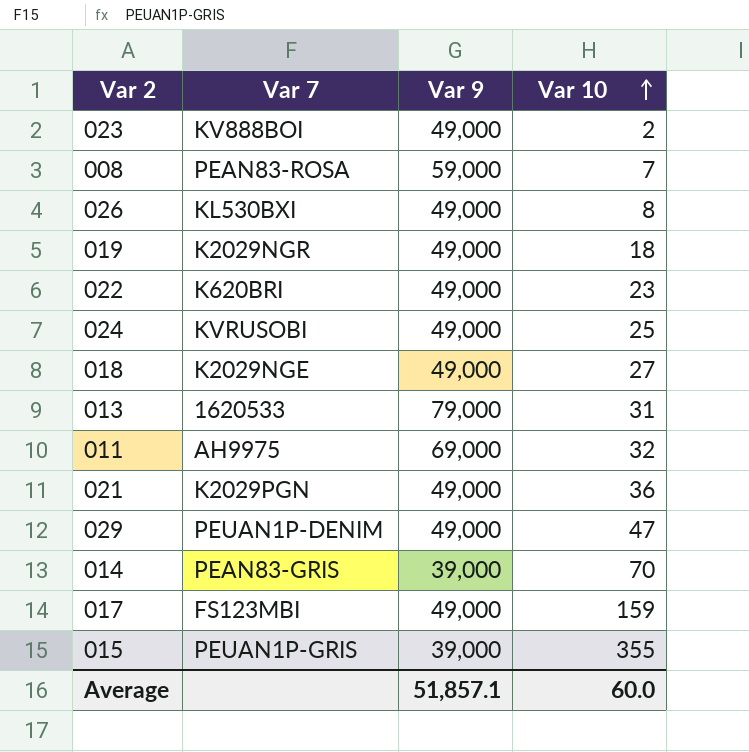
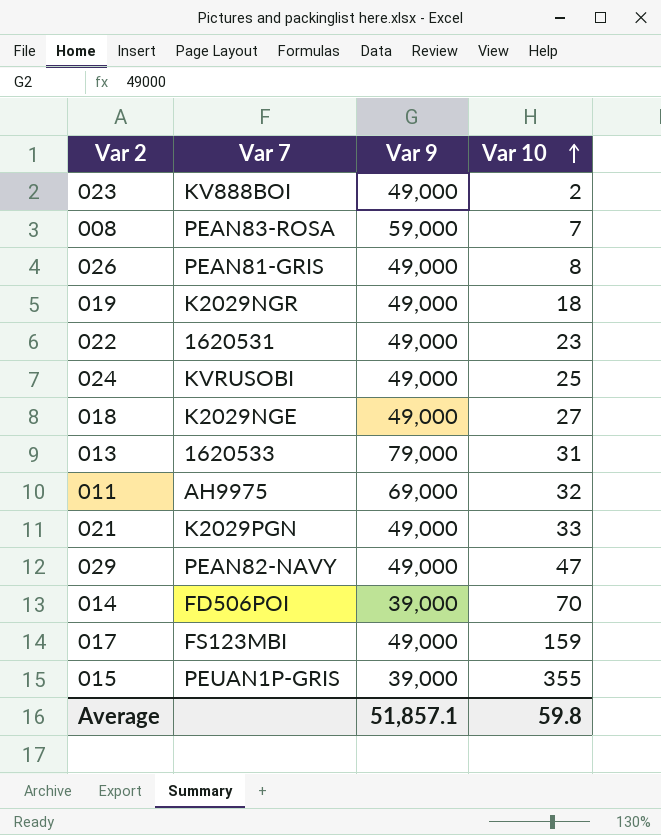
026 | Var 7: KL530BXI -> PEAN81-GRIS
022 | Var 7: K620BRI -> 1620531
021 | Var 10: 36 -> 33
029 | Var 7: PEUAN1P-DENIM -> PEAN82-NAVY
014 | Var 7: PEAN83-GRIS -> FD506POI
Average | Var 10: 60.0 -> 59.8

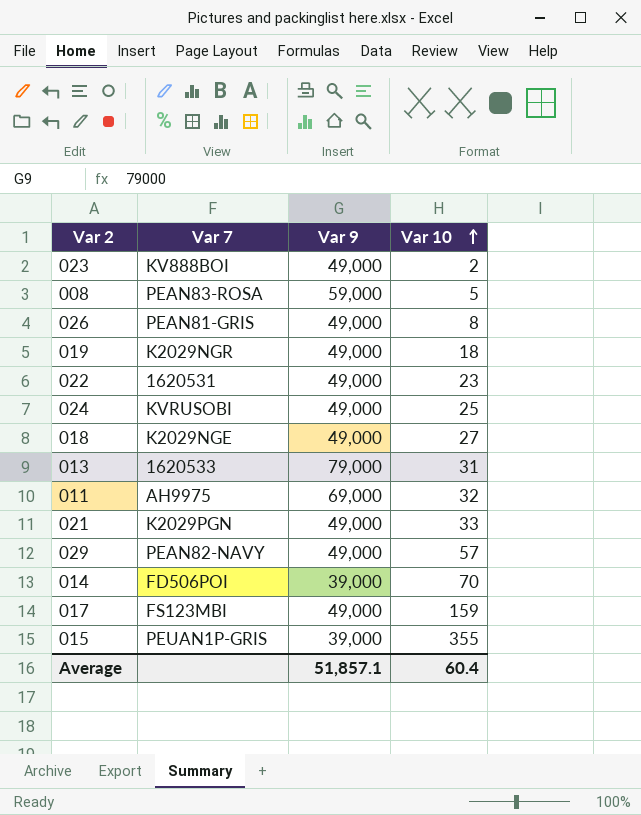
008 | Var 10: 7 -> 5
029 | Var 10: 47 -> 57
Average | Var 10: 59.8 -> 60.4

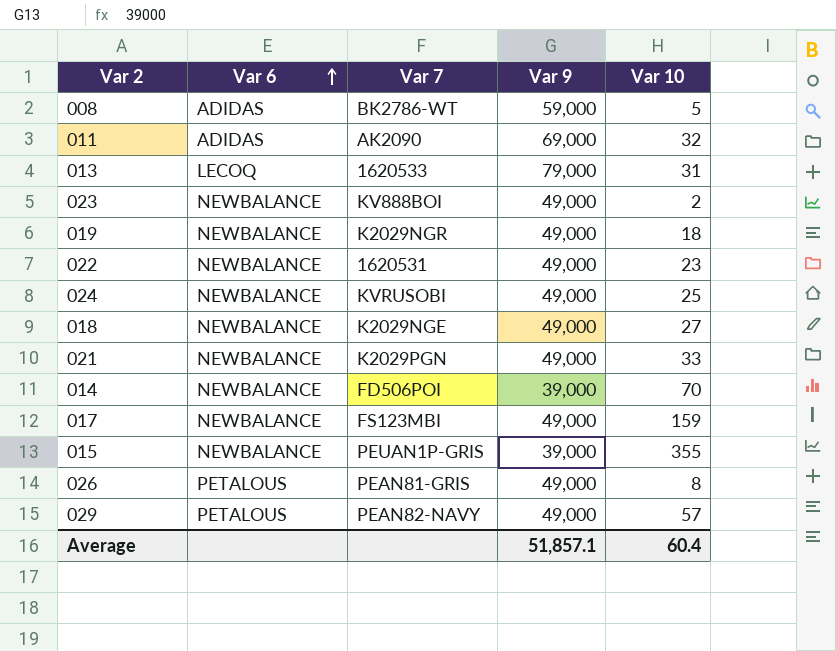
row order: Var 10 ascending -> Var 6 ascending
column Var 6 | position: none -> 2
008 | Var 7: PEAN83-ROSA -> BK2786-WT
011 | Var 7: AH9975 -> AK2090

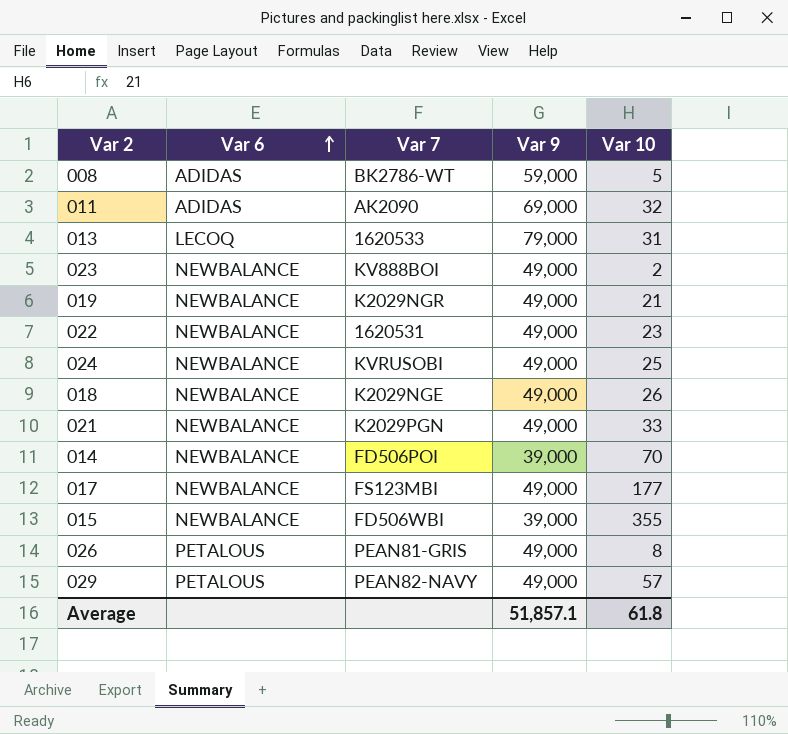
019 | Var 10: 18 -> 21
018 | Var 10: 27 -> 26
017 | Var 10: 159 -> 177
015 | Var 7: PEUAN1P-GRIS -> FD506WBI
Average | Var 10: 60.4 -> 61.8

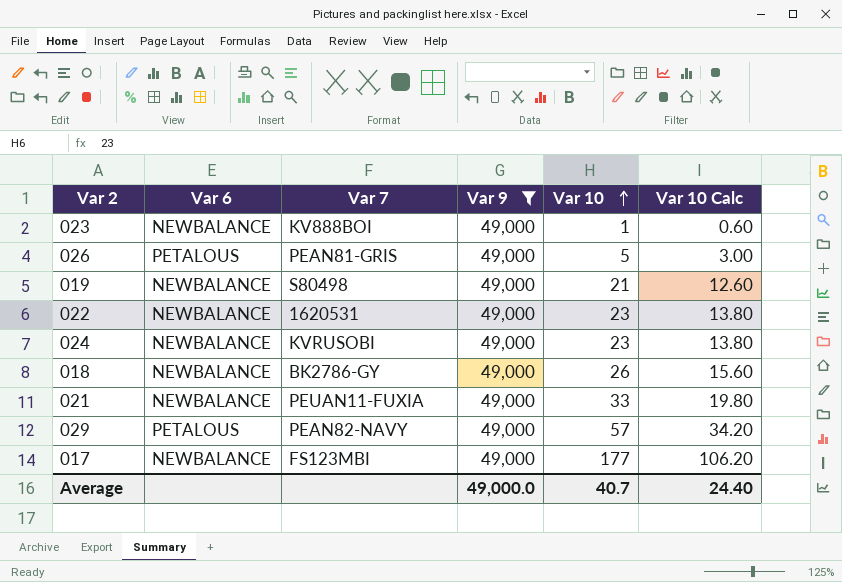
filter: none -> Var 9 = 49,000
row order: Var 6 ascending -> Var 10 ascending
column Var 10 Calc | formula: none -> [Var 10] * 0.6
023 | Var 10: 2 -> 1
026 | Var 10: 8 -> 5
019 | Var 7: K2029NGR -> S80498
024 | Var 10: 25 -> 23
018 | Var 7: K2029NGE -> BK2786-GY
021 | Var 7: K2029PGN -> PEUAN11-FUXIA
Average | Var 9: 51,857.1 -> 49,000.0
Average | Var 10: 61.8 -> 40.7

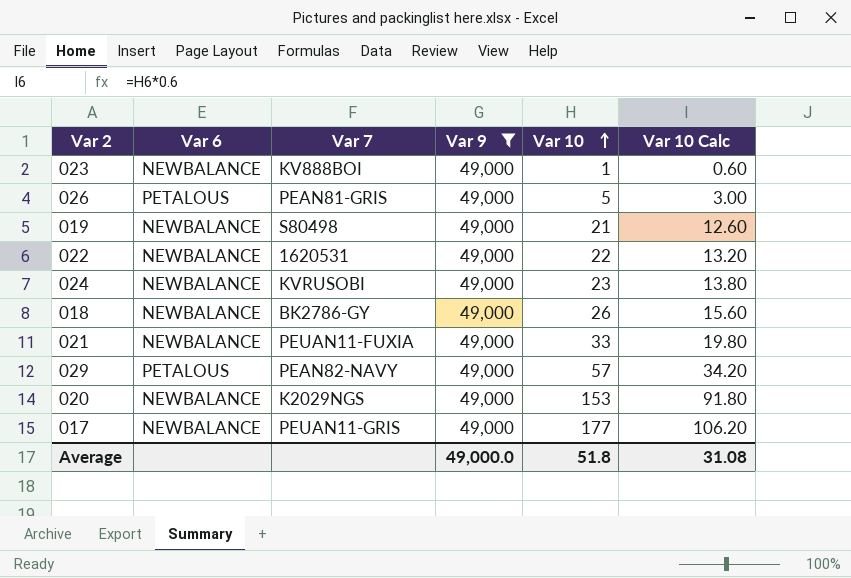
022 | Var 10: 23 -> 22
022 | Var 10 Calc: 13.80 -> 13.20
row 020: none -> NEWBALANCE | K2029NGS | 49,000 | 153 | 91.80
017 | Var 7: FS123MBI -> PEUAN11-GRIS
Average | Var 10: 40.7 -> 51.8
Average | Var 10 Calc: 24.40 -> 31.08

